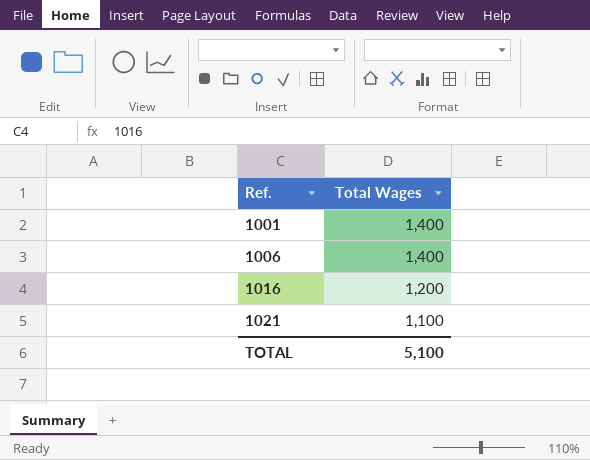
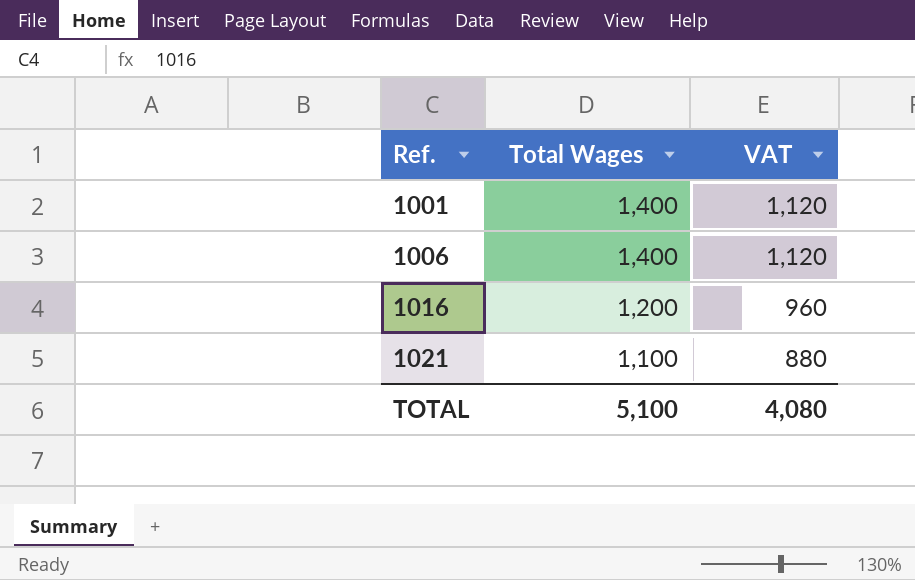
column VAT | formula: none -> [Total Wages] * 0.8

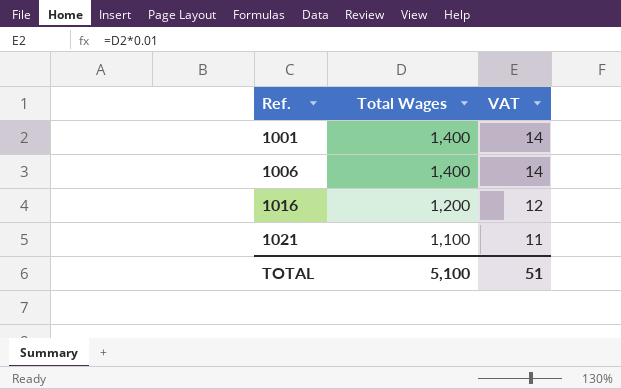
column VAT | formula: [Total Wages] * 0.8 -> [Total Wages] * 0.01
TOTAL | VAT: 4,080 -> 51

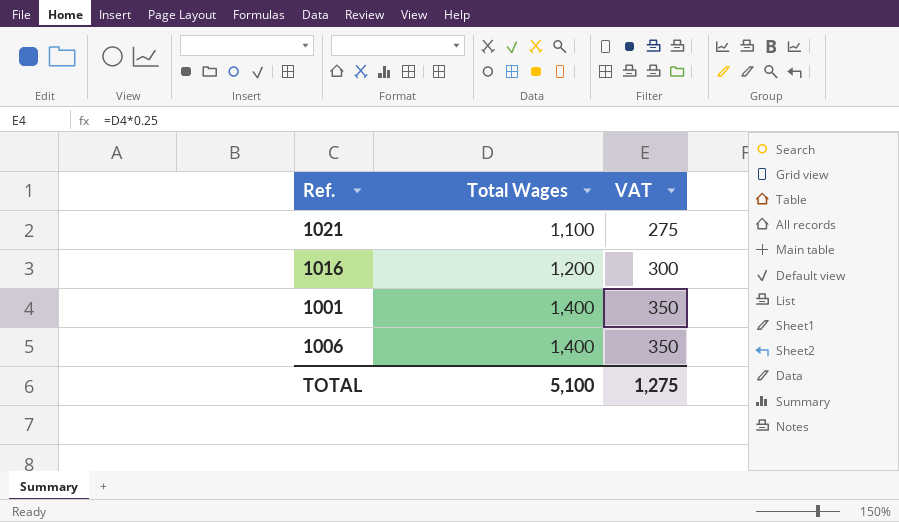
row order: Ref. ascending -> Total Wages ascending
column VAT | formula: [Total Wages] * 0.01 -> [Total Wages] * 0.25
TOTAL | VAT: 51 -> 1,275

